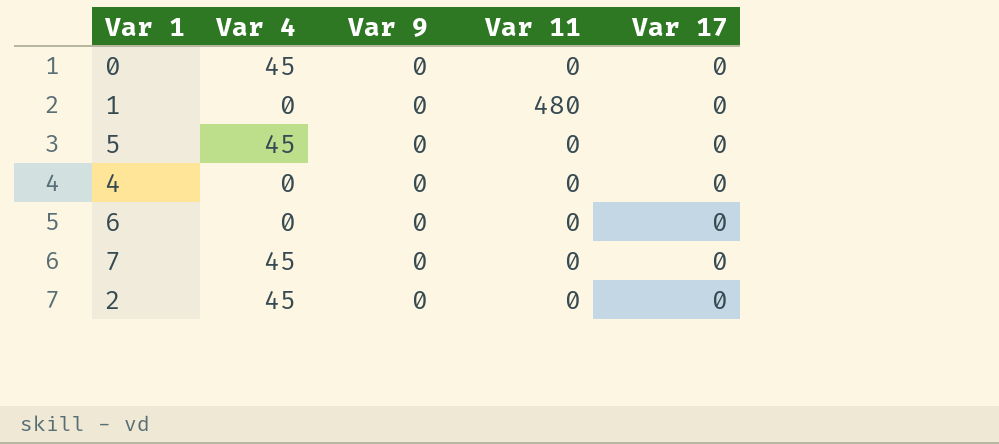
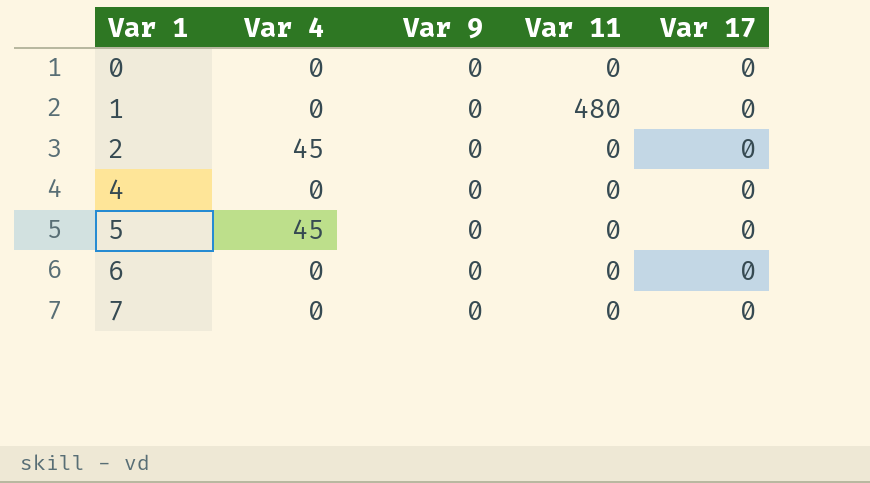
row order: none -> Var 1 ascending
0 | Var 4: 45 -> 0
7 | Var 4: 45 -> 0

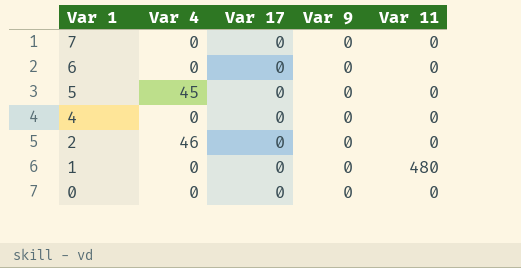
row order: Var 1 ascending -> Var 1 descending
column Var 17 | position: 5 -> 3
2 | Var 4: 45 -> 46

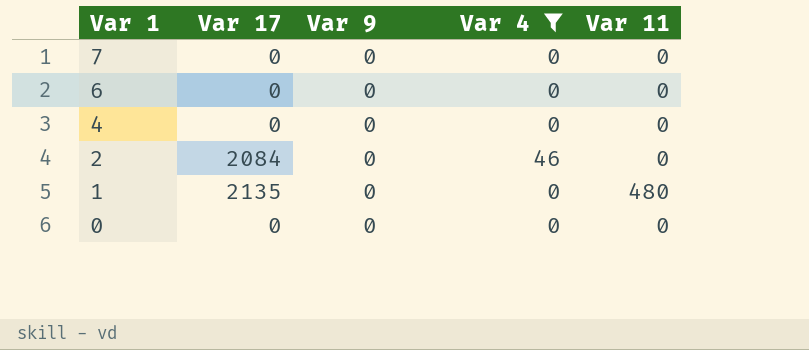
filter: none -> Var 4 != 45
column Var 4 | position: 2 -> 4
2 | Var 17: 0 -> 2084
1 | Var 17: 0 -> 2135

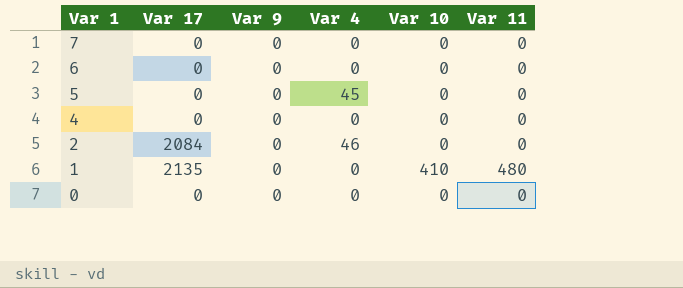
filter: Var 4 != 45 -> none
column Var 10 | position: none -> 5

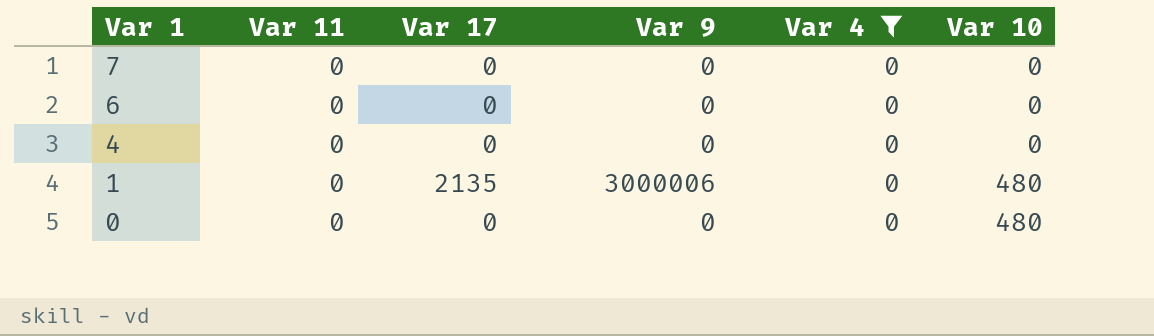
filter: none -> Var 4 = 0
column Var 11 | position: 6 -> 2
1 | Var 11: 480 -> 0
1 | Var 9: 0 -> 3000006
1 | Var 10: 410 -> 480
0 | Var 10: 0 -> 480

